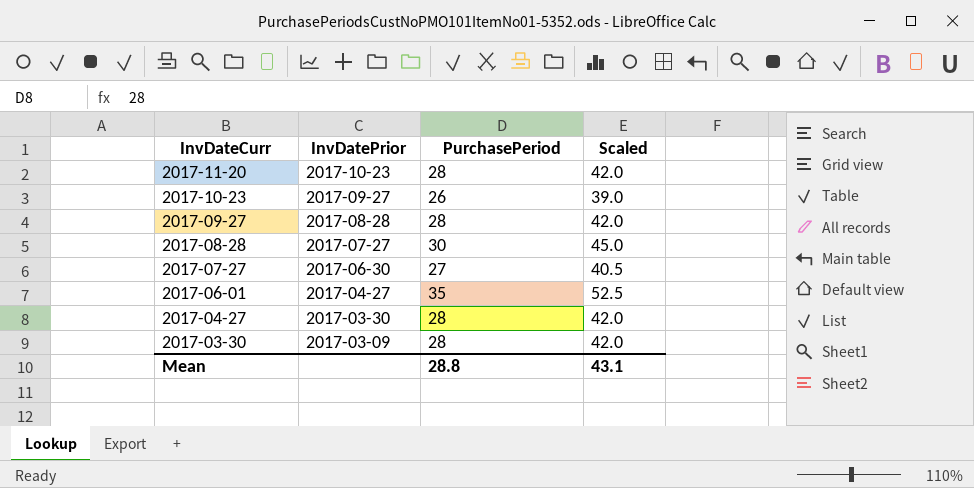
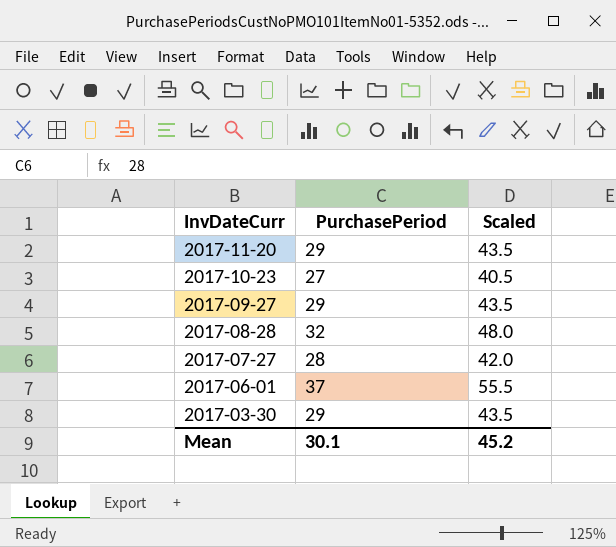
column InvDatePrior | position: 2 -> none
row 2017-04-27: 2017-03-30 | 28 | 42.0 -> none
2017-11-20 | PurchasePeriod: 28 -> 29
2017-11-20 | Scaled: 42.0 -> 43.5
2017-10-23 | PurchasePeriod: 26 -> 27
2017-10-23 | Scaled: 39.0 -> 40.5
2017-09-27 | PurchasePeriod: 28 -> 29
2017-09-27 | Scaled: 42.0 -> 43.5
2017-08-28 | PurchasePeriod: 30 -> 32
2017-08-28 | Scaled: 45.0 -> 48.0
2017-07-27 | PurchasePeriod: 27 -> 28
2017-07-27 | Scaled: 40.5 -> 42.0
2017-06-01 | PurchasePeriod: 35 -> 37
2017-06-01 | Scaled: 52.5 -> 55.5
2017-03-30 | PurchasePeriod: 28 -> 29
2017-03-30 | Scaled: 42.0 -> 43.5
Mean | PurchasePeriod: 28.8 -> 30.1
Mean | Scaled: 43.1 -> 45.2

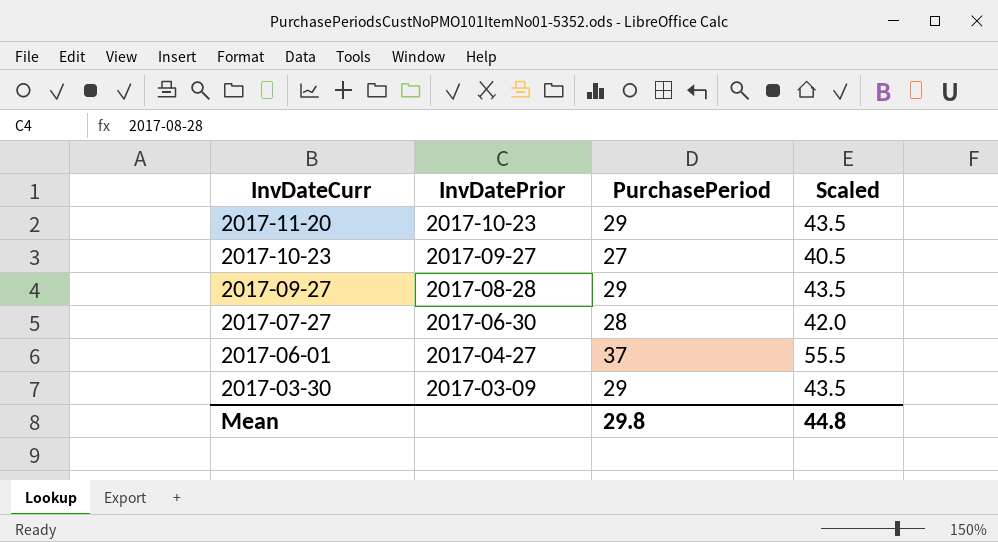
column InvDatePrior | position: none -> 2
row 2017-08-28: 32 | 48.0 -> none
Mean | PurchasePeriod: 30.1 -> 29.8
Mean | Scaled: 45.2 -> 44.8

